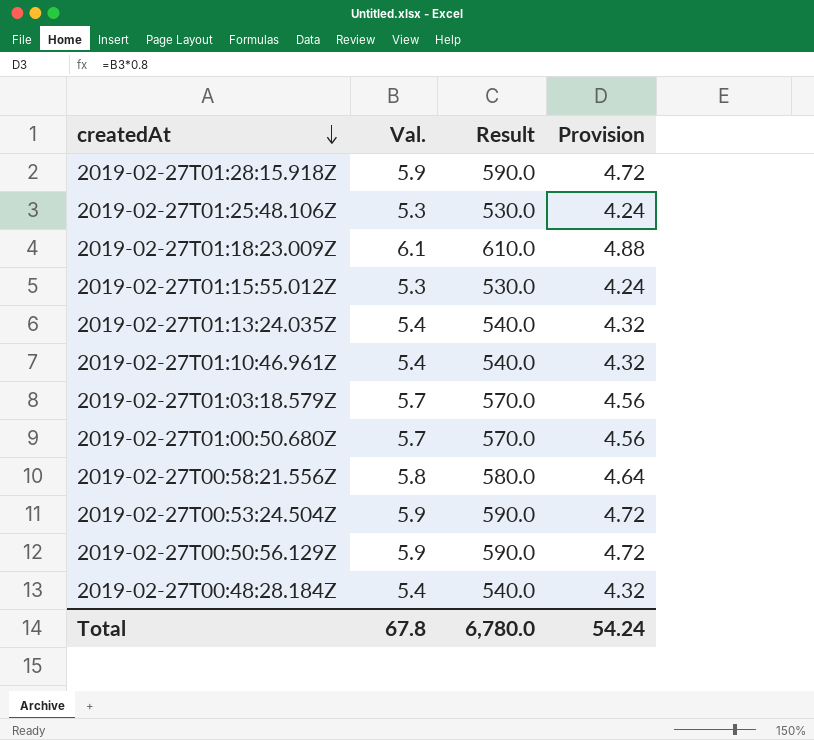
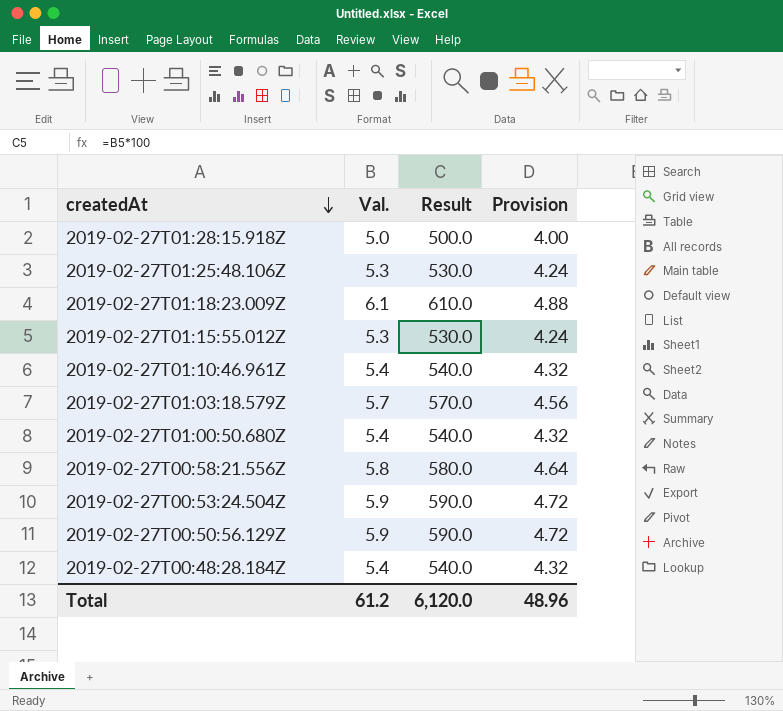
row 2019-02-27T01:13:24.035Z: 5.4 | 540.0 | 4.32 -> none
2019-02-27T01:28:15.918Z | Val.: 5.9 -> 5.0
2019-02-27T01:28:15.918Z | Result: 590.0 -> 500.0
2019-02-27T01:28:15.918Z | Provision: 4.72 -> 4.00
2019-02-27T01:00:50.680Z | Val.: 5.7 -> 5.4
2019-02-27T01:00:50.680Z | Result: 570.0 -> 540.0
2019-02-27T01:00:50.680Z | Provision: 4.56 -> 4.32
Total | Val.: 67.8 -> 61.2
Total | Result: 6,780.0 -> 6,120.0
Total | Provision: 54.24 -> 48.96

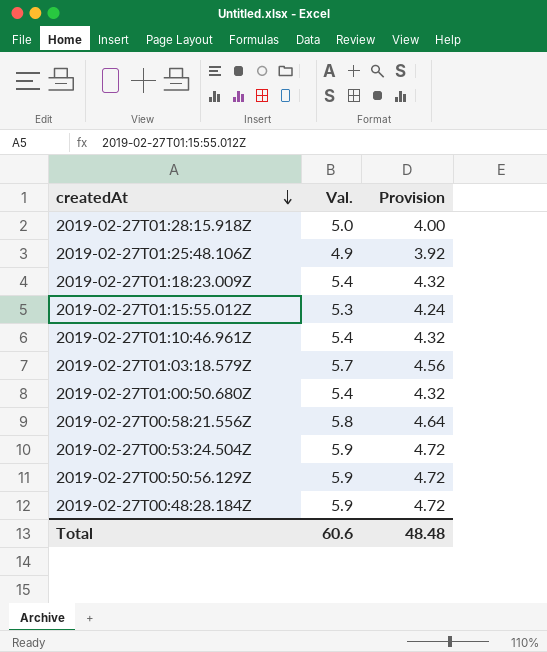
column Result | formula: [Val.] * 100 -> none
2019-02-27T01:25:48.106Z | Val.: 5.3 -> 4.9
2019-02-27T01:25:48.106Z | Provision: 4.24 -> 3.92
2019-02-27T01:18:23.009Z | Val.: 6.1 -> 5.4
2019-02-27T01:18:23.009Z | Provision: 4.88 -> 4.32
2019-02-27T00:48:28.184Z | Val.: 5.4 -> 5.9
2019-02-27T00:48:28.184Z | Provision: 4.32 -> 4.72
Total | Val.: 61.2 -> 60.6
Total | Provision: 48.96 -> 48.48

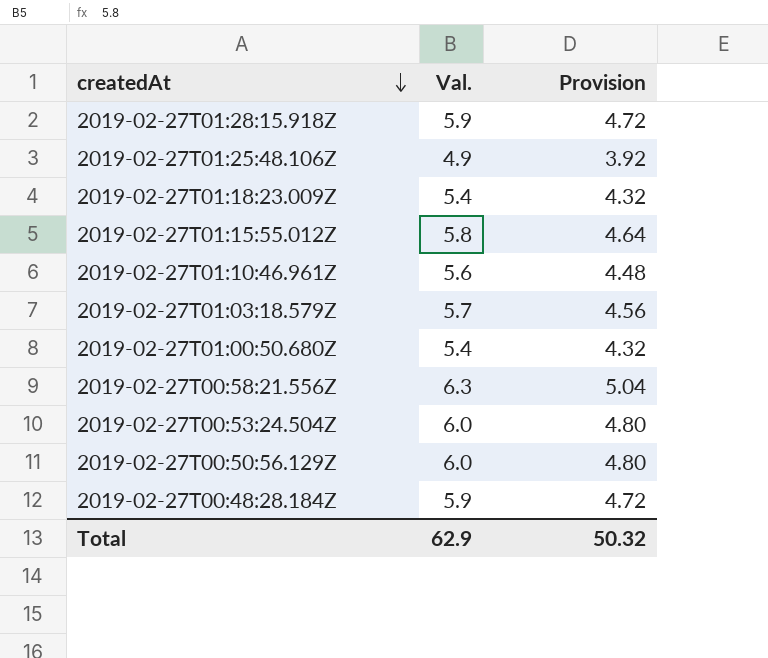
2019-02-27T01:28:15.918Z | Val.: 5.0 -> 5.9
2019-02-27T01:28:15.918Z | Provision: 4.00 -> 4.72
2019-02-27T01:15:55.012Z | Val.: 5.3 -> 5.8
2019-02-27T01:15:55.012Z | Provision: 4.24 -> 4.64
2019-02-27T01:10:46.961Z | Val.: 5.4 -> 5.6
2019-02-27T01:10:46.961Z | Provision: 4.32 -> 4.48
2019-02-27T00:58:21.556Z | Val.: 5.8 -> 6.3
2019-02-27T00:58:21.556Z | Provision: 4.64 -> 5.04
2019-02-27T00:53:24.504Z | Val.: 5.9 -> 6.0
2019-02-27T00:53:24.504Z | Provision: 4.72 -> 4.80
2019-02-27T00:50:56.129Z | Val.: 5.9 -> 6.0
2019-02-27T00:50:56.129Z | Provision: 4.72 -> 4.80
Total | Val.: 60.6 -> 62.9
Total | Provision: 48.48 -> 50.32

